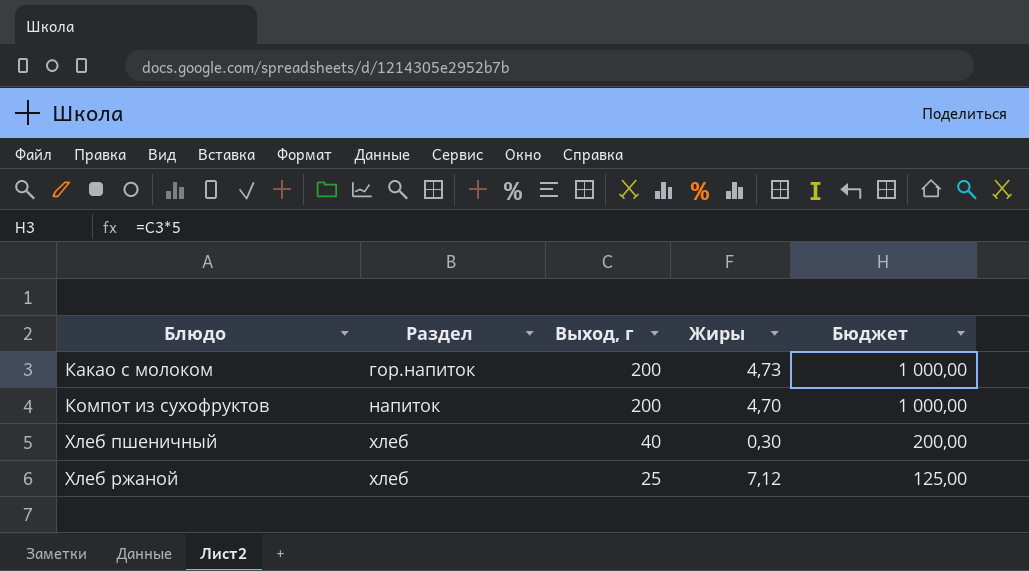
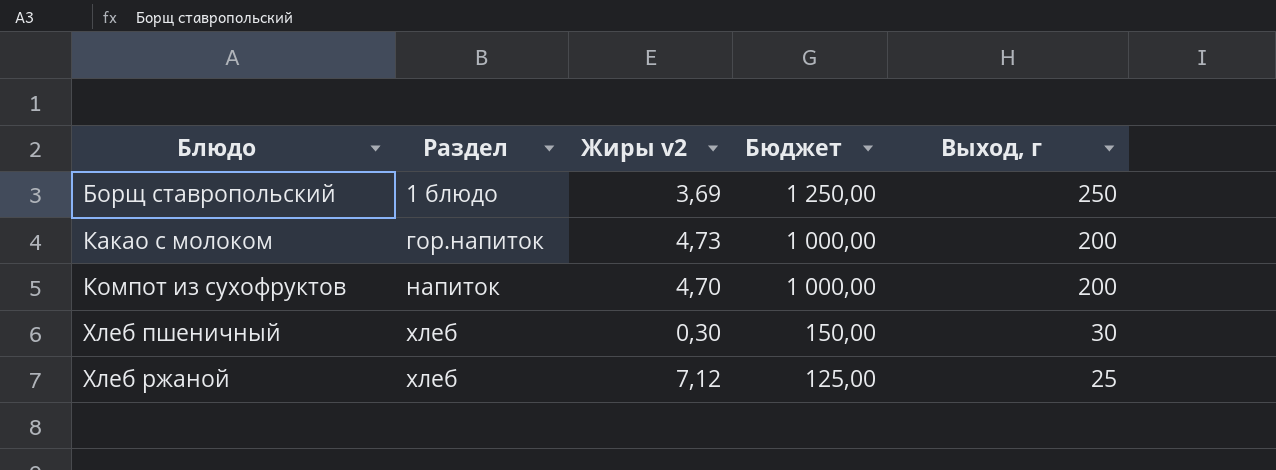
column name: Жиры -> Жиры v2
column Выход, г | position: 3 -> 5
row Борщ ставропольский: none -> 1 блюдо | 3,69 | 1 250,00 | 250
Хлеб пшеничный | Бюджет: 200,00 -> 150,00
Хлеб пшеничный | Выход, г: 40 -> 30

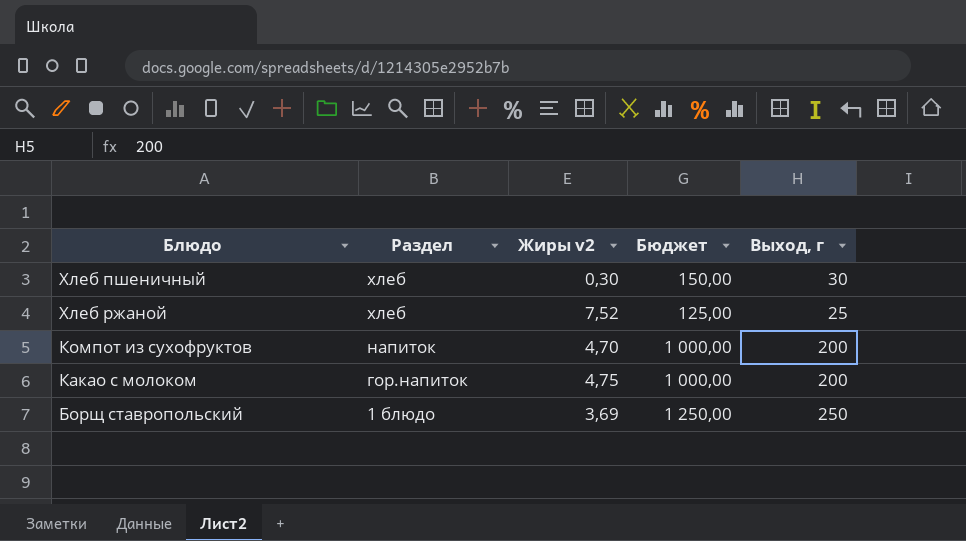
row order: Блюдо ascending -> Раздел descending
Хлеб ржаной | Жиры v2: 7,12 -> 7,52
Какао с молоком | Жиры v2: 4,73 -> 4,75

